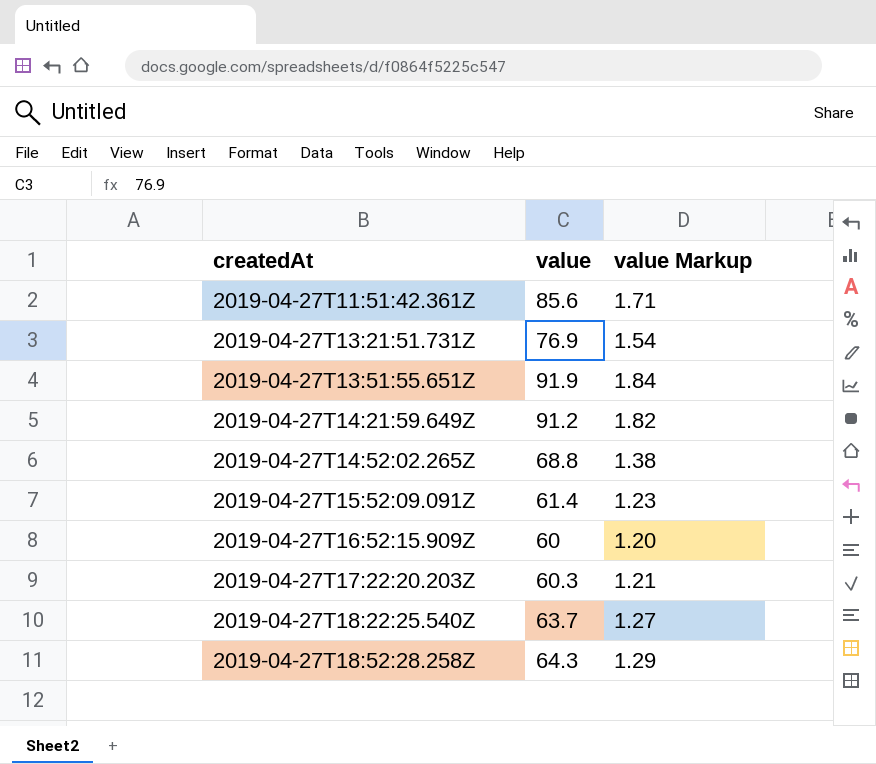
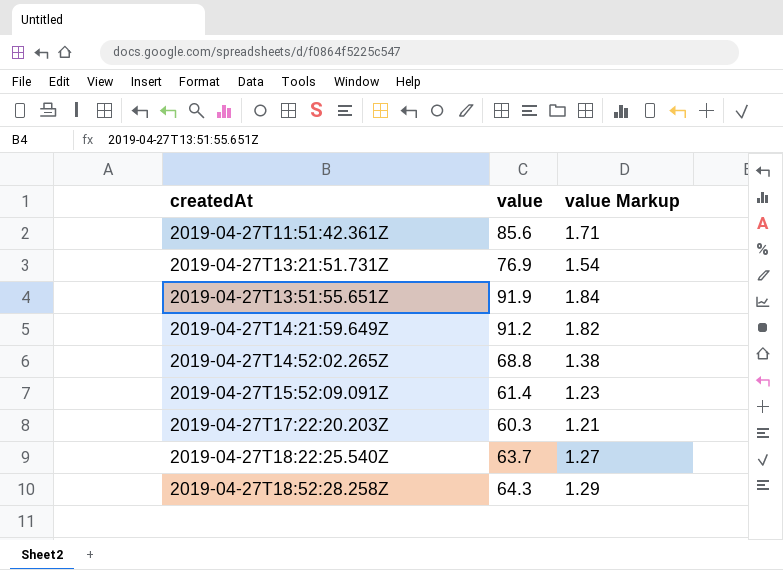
row 2019-04-27T16:52:15.909Z: 60 | 1.20 -> none

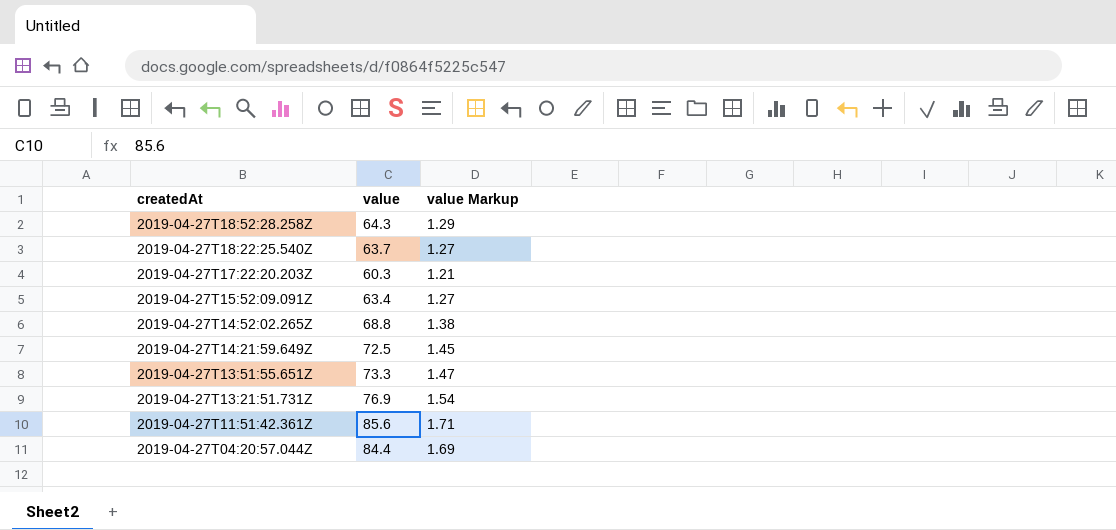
row order: createdAt ascending -> createdAt descending
2019-04-27T15:52:09.091Z | value: 61.4 -> 63.4
2019-04-27T15:52:09.091Z | value Markup: 1.23 -> 1.27
2019-04-27T14:21:59.649Z | value: 91.2 -> 72.5
2019-04-27T14:21:59.649Z | value Markup: 1.82 -> 1.45
2019-04-27T13:51:55.651Z | value: 91.9 -> 73.3
2019-04-27T13:51:55.651Z | value Markup: 1.84 -> 1.47
row 2019-04-27T04:20:57.044Z: none -> 84.4 | 1.69

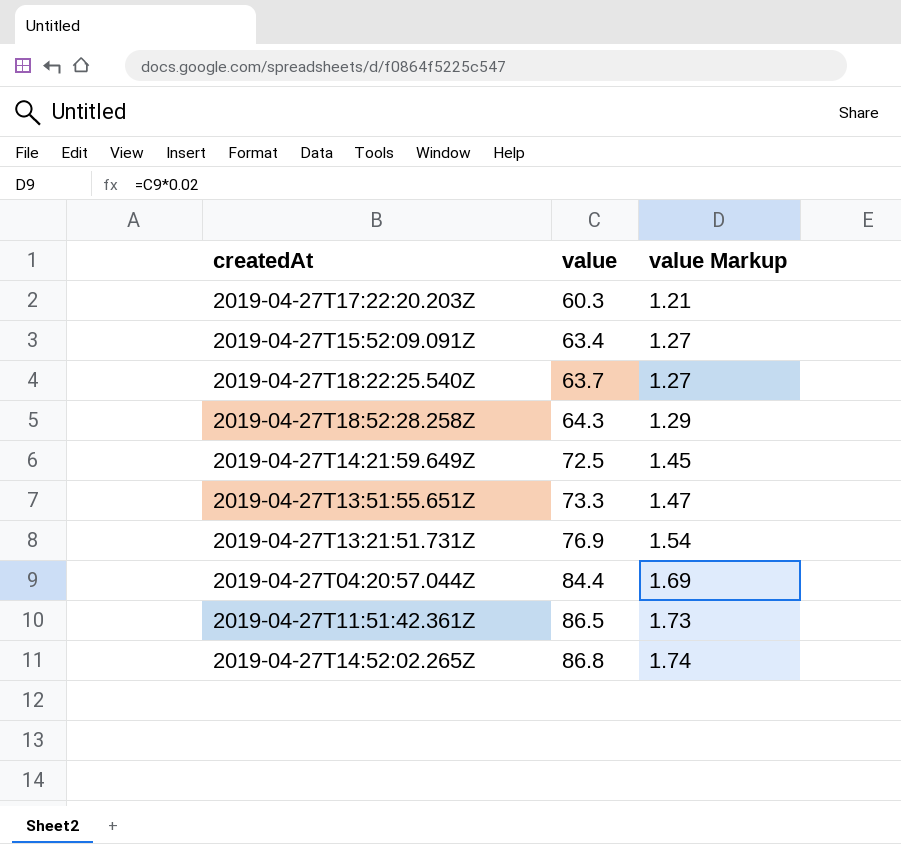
row order: createdAt descending -> value ascending
2019-04-27T11:51:42.361Z | value: 85.6 -> 86.5
2019-04-27T11:51:42.361Z | value Markup: 1.71 -> 1.73
2019-04-27T14:52:02.265Z | value: 68.8 -> 86.8
2019-04-27T14:52:02.265Z | value Markup: 1.38 -> 1.74

